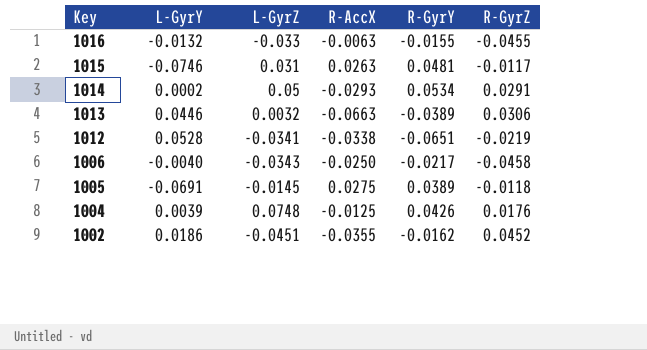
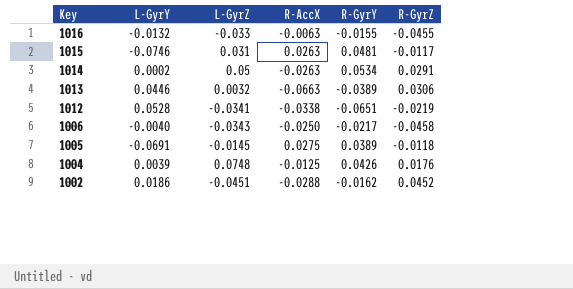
1014 | R-AccX: -0.0293 -> -0.0263
1002 | R-AccX: -0.0355 -> -0.0288

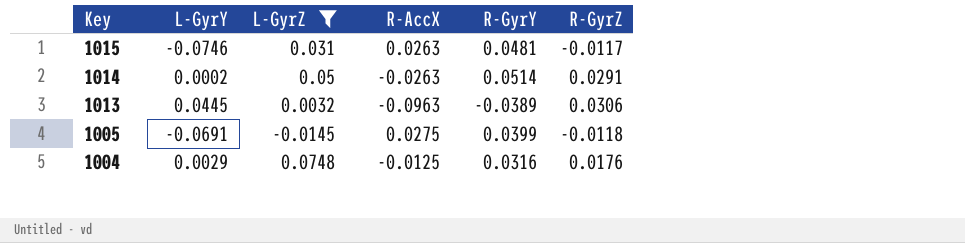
filter: none -> L-GyrZ >= -0.0145
1014 | R-GyrY: 0.0534 -> 0.0514
1013 | L-GyrY: 0.0446 -> 0.0445
1013 | R-AccX: -0.0663 -> -0.0963
1005 | R-GyrY: 0.0389 -> 0.0399
1004 | L-GyrY: 0.0039 -> 0.0029
1004 | R-GyrY: 0.0426 -> 0.0316

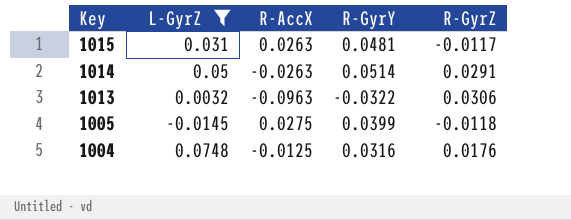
column L-GyrY | position: 2 -> none
1013 | R-GyrY: -0.0389 -> -0.0322

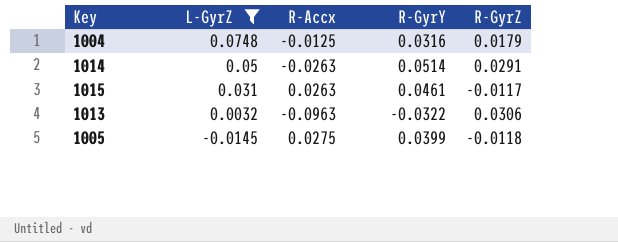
row order: Key descending -> L-GyrZ descending
column name: R-AccX -> R-Accx
1004 | R-GyrZ: 0.0176 -> 0.0179
1015 | R-GyrY: 0.0481 -> 0.0461

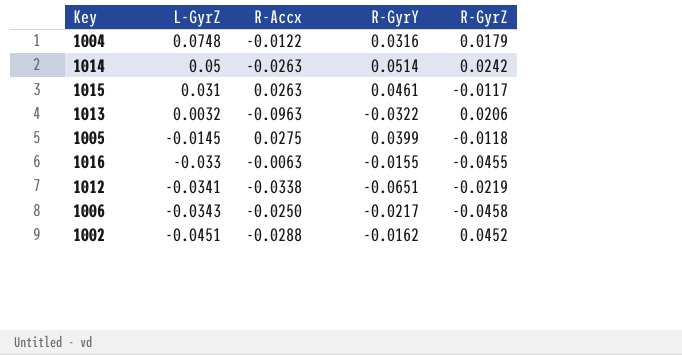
filter: L-GyrZ >= -0.0145 -> none
1004 | R-Accx: -0.0125 -> -0.0122
1014 | R-GyrZ: 0.0291 -> 0.0242
1013 | R-GyrZ: 0.0306 -> 0.0206

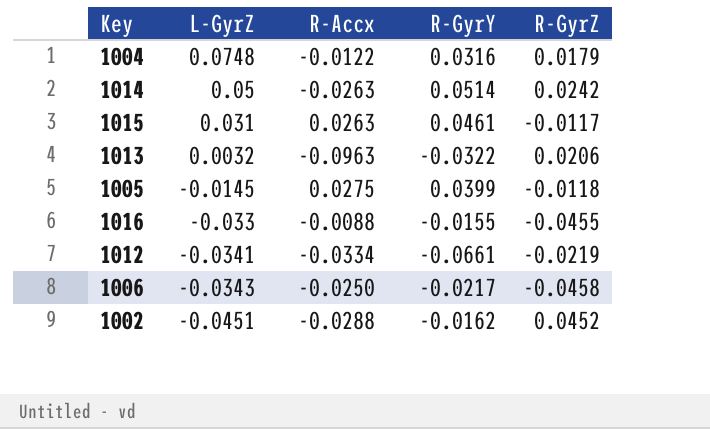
1016 | R-Accx: -0.0063 -> -0.0088
1012 | R-Accx: -0.0338 -> -0.0334
1012 | R-GyrY: -0.0651 -> -0.0661

